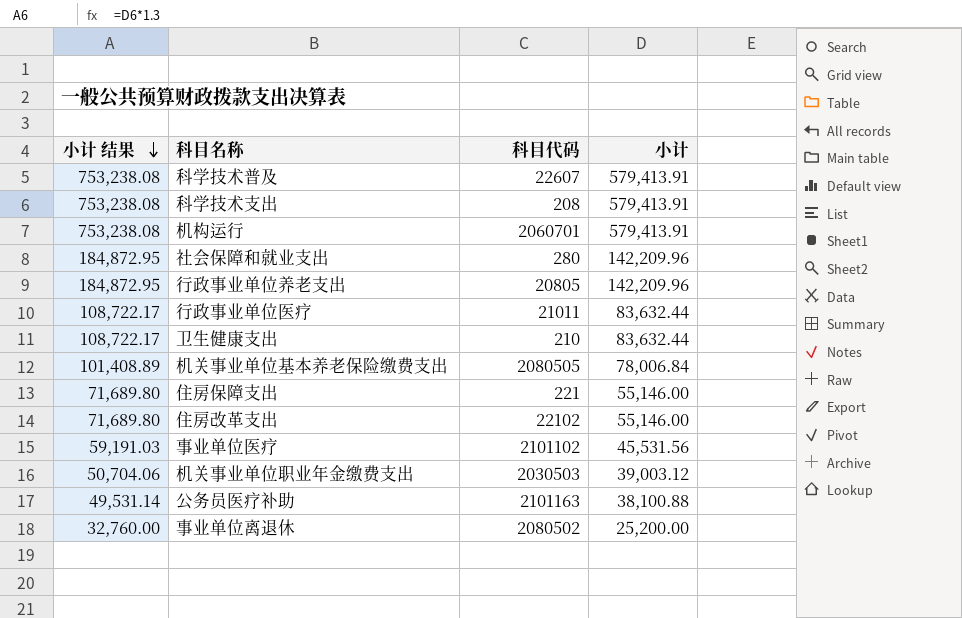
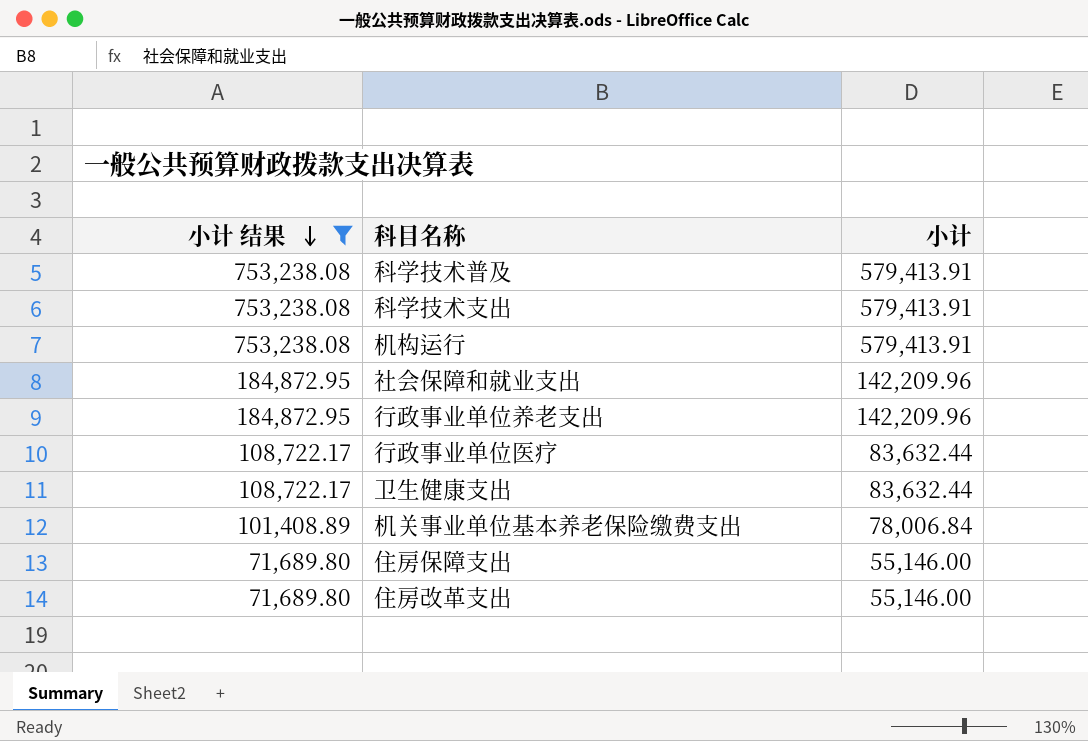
filter: none -> 小计 结果 >= 71,689.80
column 科目代码 | position: 3 -> none

